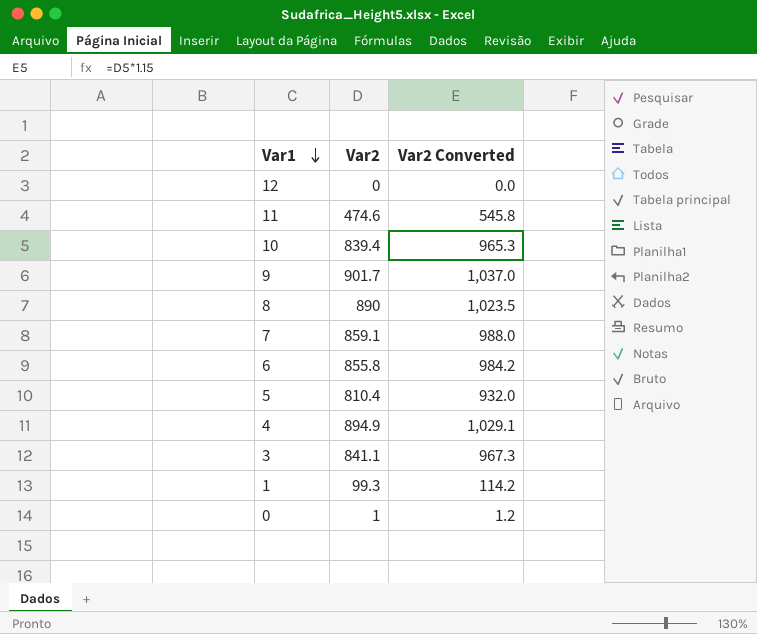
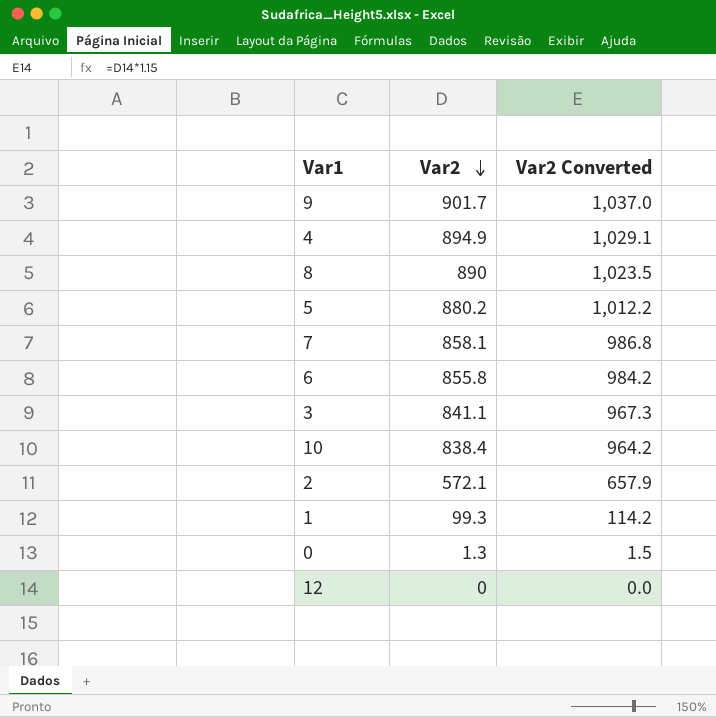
row order: Var1 descending -> Var2 descending
row 11: 474.6 | 545.8 -> none
5 | Var2: 810.4 -> 880.2
5 | Var2 Converted: 932.0 -> 1,012.2
7 | Var2: 859.1 -> 858.1
7 | Var2 Converted: 988.0 -> 986.8
10 | Var2: 839.4 -> 838.4
10 | Var2 Converted: 965.3 -> 964.2
row 2: none -> 572.1 | 657.9
0 | Var2: 1 -> 1.3
0 | Var2 Converted: 1.2 -> 1.5

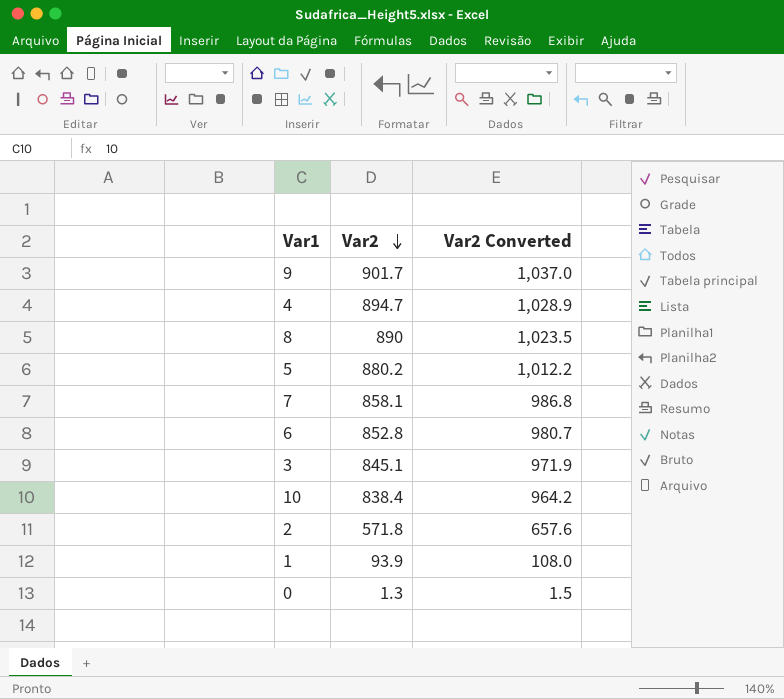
row 12: 0 | 0.0 -> none
4 | Var2: 894.9 -> 894.7
4 | Var2 Converted: 1,029.1 -> 1,028.9
6 | Var2: 855.8 -> 852.8
6 | Var2 Converted: 984.2 -> 980.7
3 | Var2: 841.1 -> 845.1
3 | Var2 Converted: 967.3 -> 971.9
2 | Var2: 572.1 -> 571.8
2 | Var2 Converted: 657.9 -> 657.6
1 | Var2: 99.3 -> 93.9
1 | Var2 Converted: 114.2 -> 108.0

